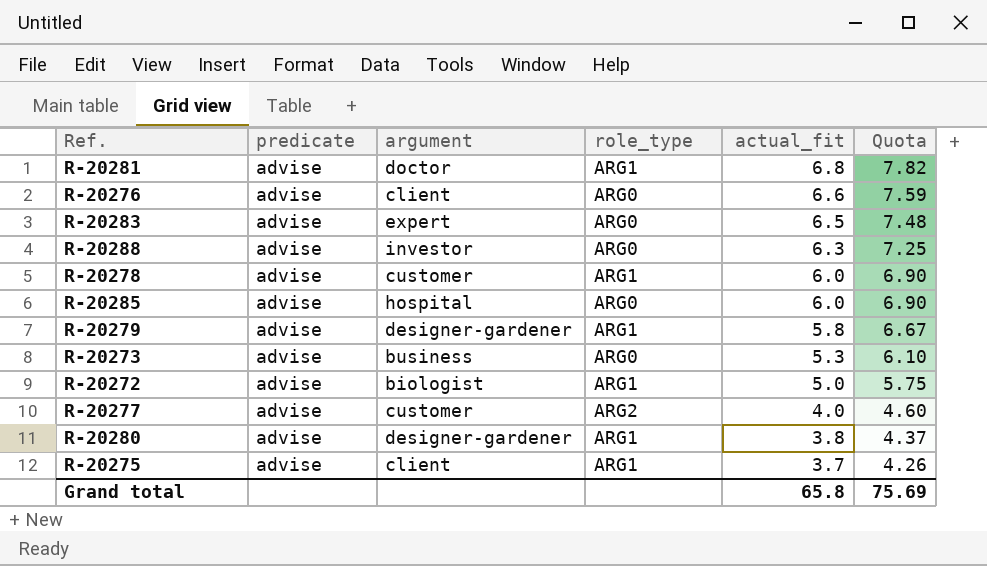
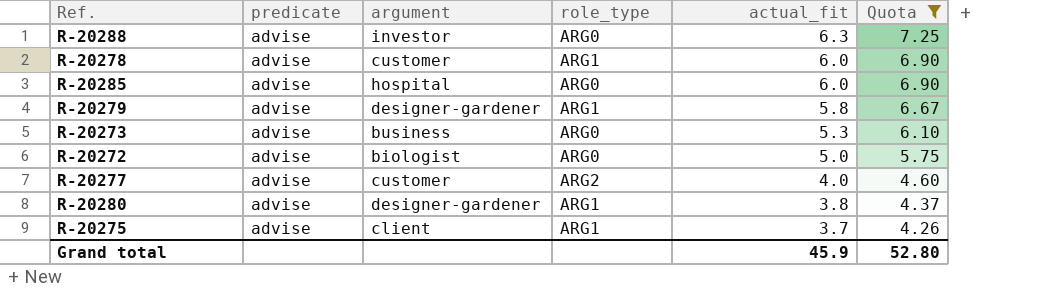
filter: none -> Quota <= 7.25
R-20272 | role_type: ARG1 -> ARG0
Grand total | actual_fit: 65.8 -> 45.9
Grand total | Quota: 75.69 -> 52.80

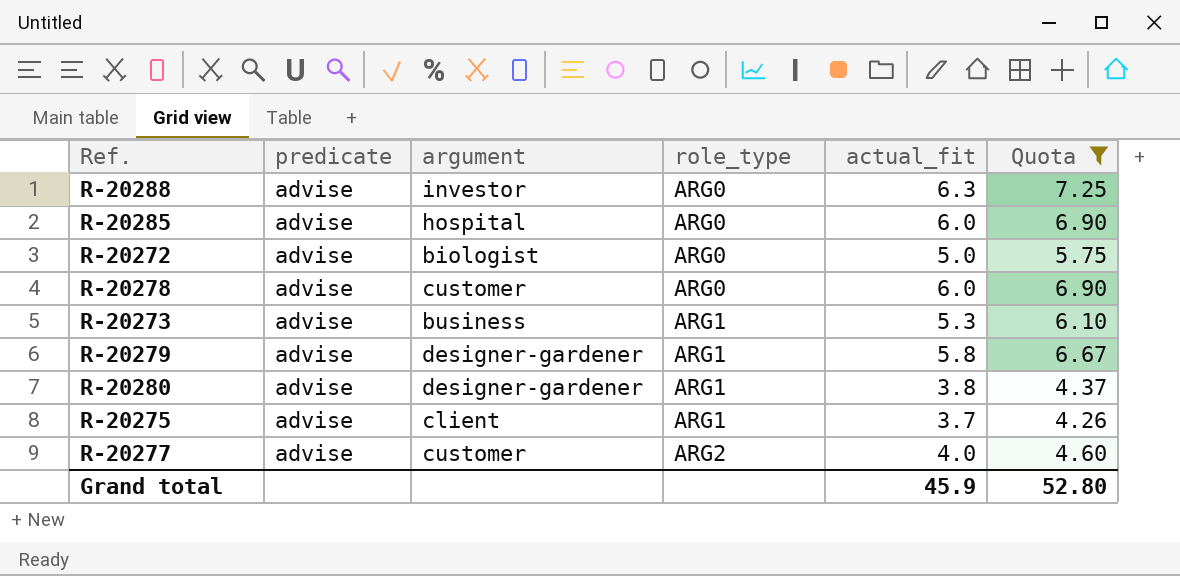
row order: actual_fit descending -> role_type ascending
R-20278 | role_type: ARG1 -> ARG0
R-20273 | role_type: ARG0 -> ARG1

